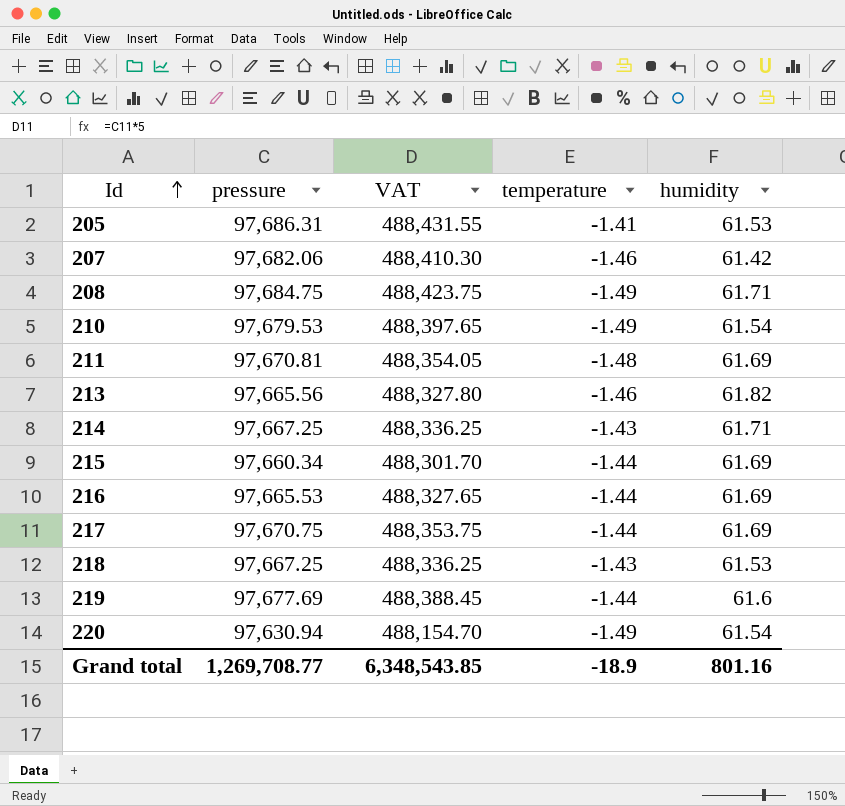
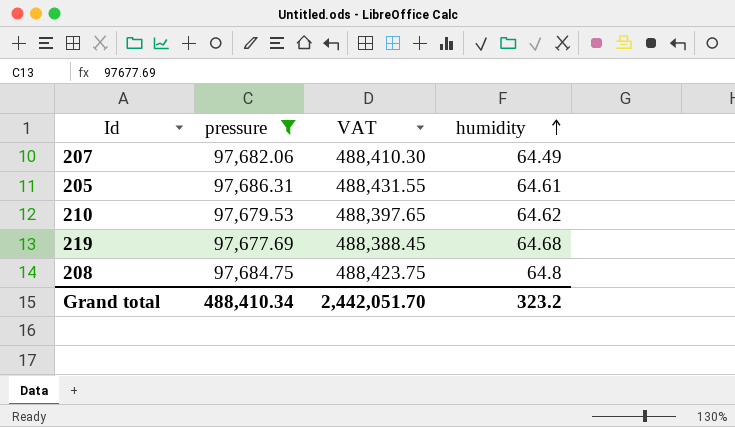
filter: none -> pressure >= 97,677.69
row order: Id ascending -> humidity ascending
column temperature | position: 4 -> none
207 | humidity: 61.42 -> 64.49
205 | humidity: 61.53 -> 64.61
210 | humidity: 61.54 -> 64.62
219 | humidity: 61.6 -> 64.68
208 | humidity: 61.71 -> 64.8
Grand total | pressure: 1,269,708.77 -> 488,410.34
Grand total | VAT: 6,348,543.85 -> 2,442,051.70
Grand total | humidity: 801.16 -> 323.2

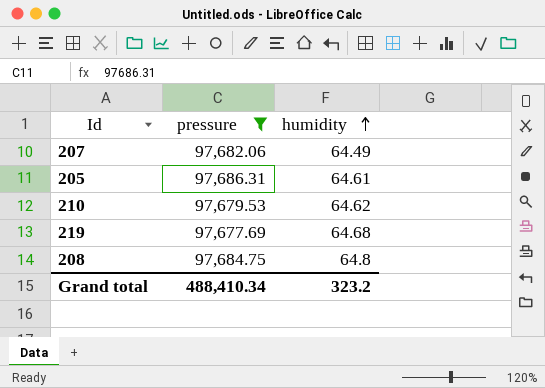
column VAT | formula: [pressure] * 5 -> none

